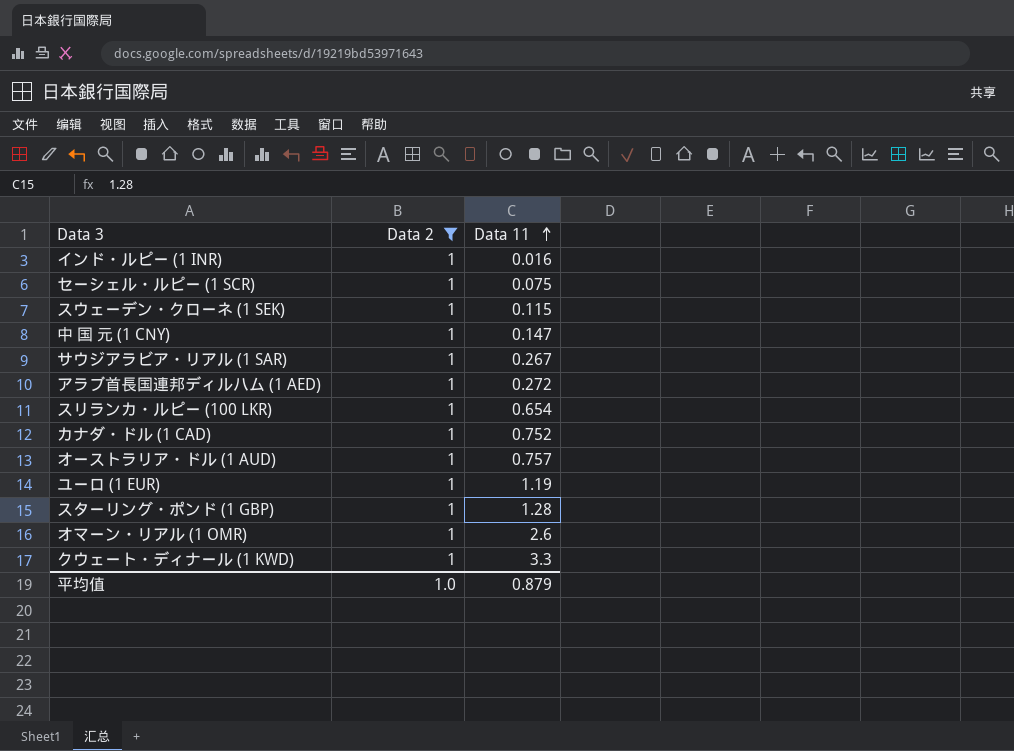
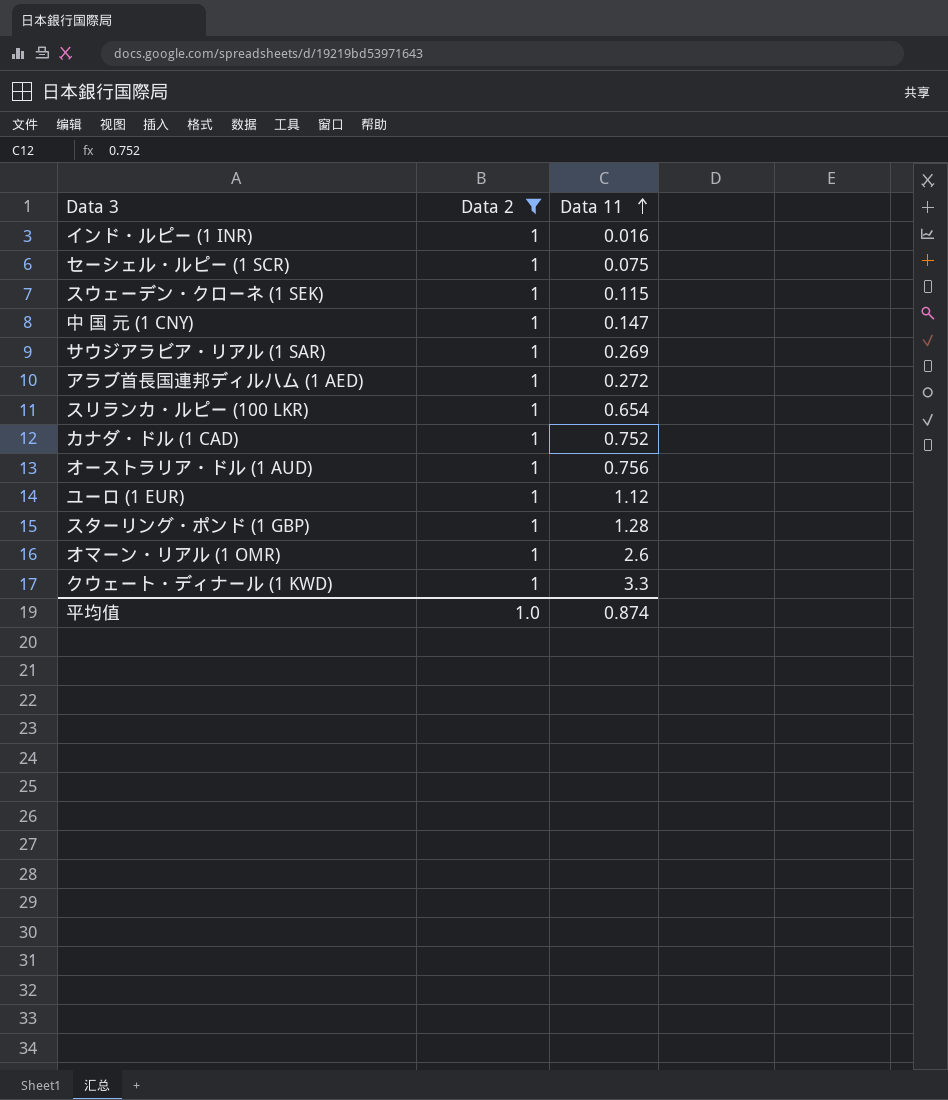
サウジアラビア・リアル (1 SAR) | Data 11: 0.267 -> 0.269
オーストラリア・ドル (1 AUD) | Data 11: 0.757 -> 0.756
ユーロ (1 EUR) | Data 11: 1.19 -> 1.12
平均值 | Data 11: 0.879 -> 0.874

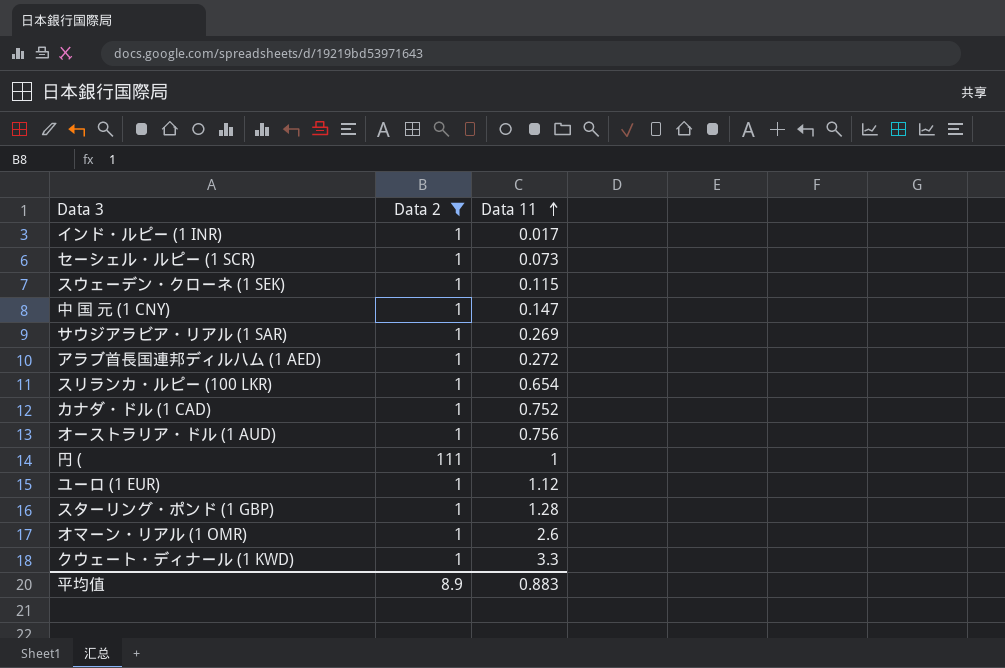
インド・ルピー (1 INR) | Data 11: 0.016 -> 0.017
セーシェル・ルピー (1 SCR) | Data 11: 0.075 -> 0.073
row 円 (: none -> 111 | 1
平均值 | Data 2: 1.0 -> 8.9
平均值 | Data 11: 0.874 -> 0.883

